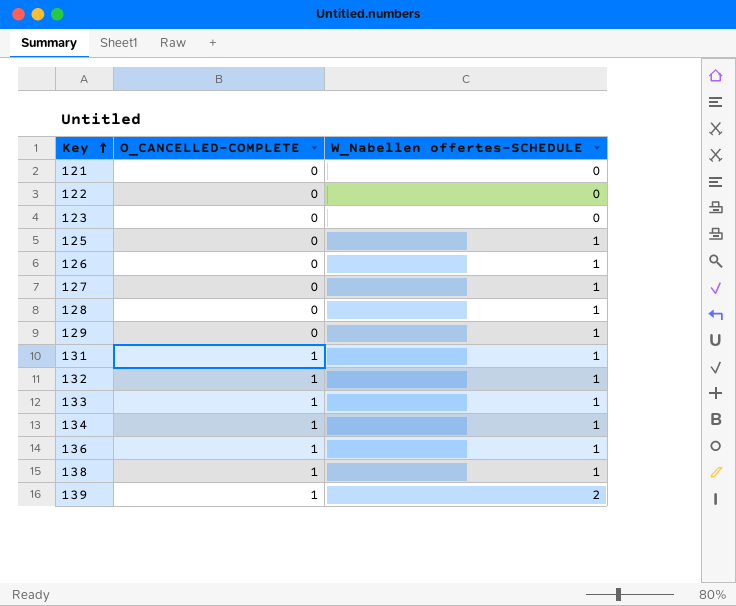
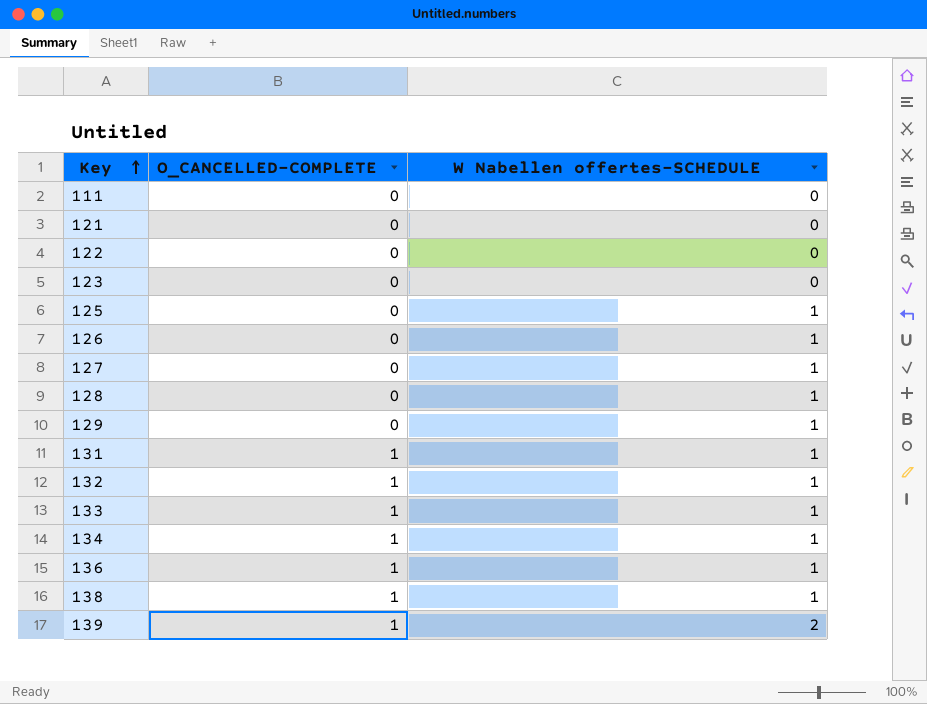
column name: W_Nabellen offertes-SCHEDULE -> W Nabellen offertes-SCHEDULE
row 111: none -> 0 | 0

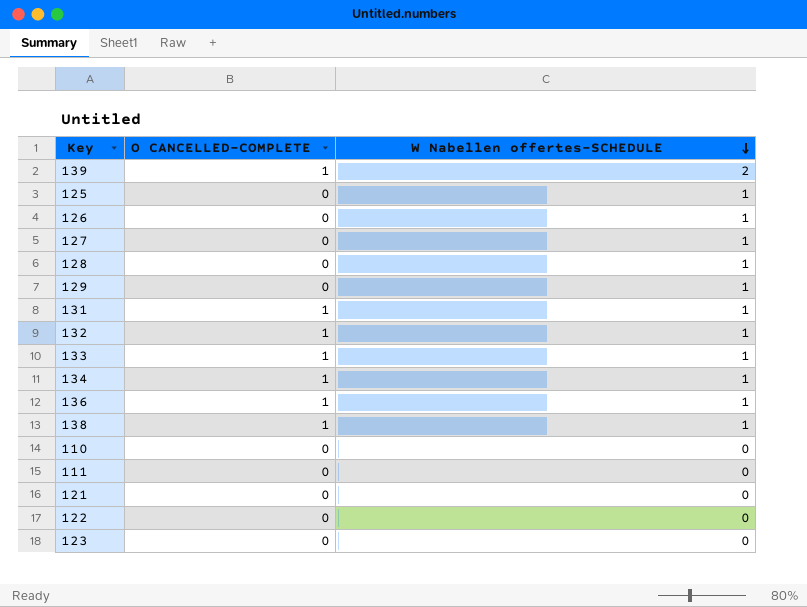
row order: Key ascending -> W Nabellen offertes-SCHEDULE descending
column name: O_CANCELLED-COMPLETE -> O CANCELLED-COMPLETE
row 110: none -> 0 | 0

